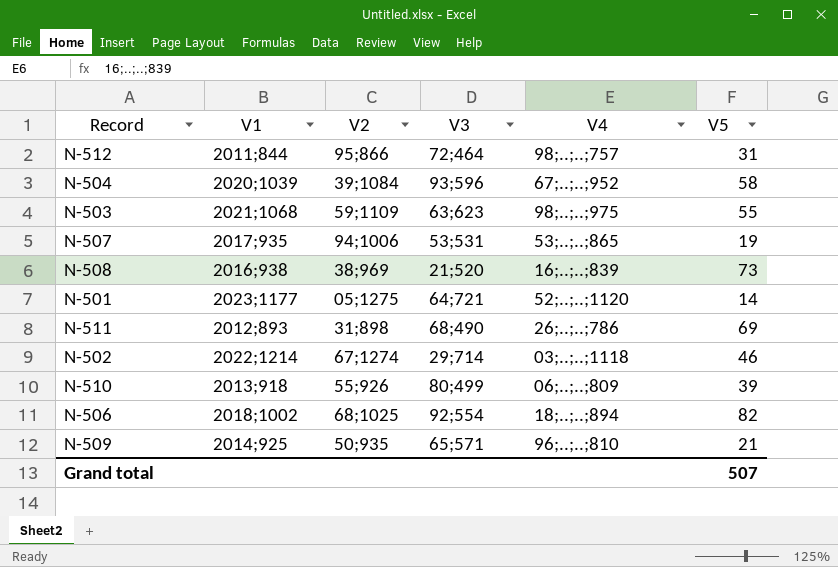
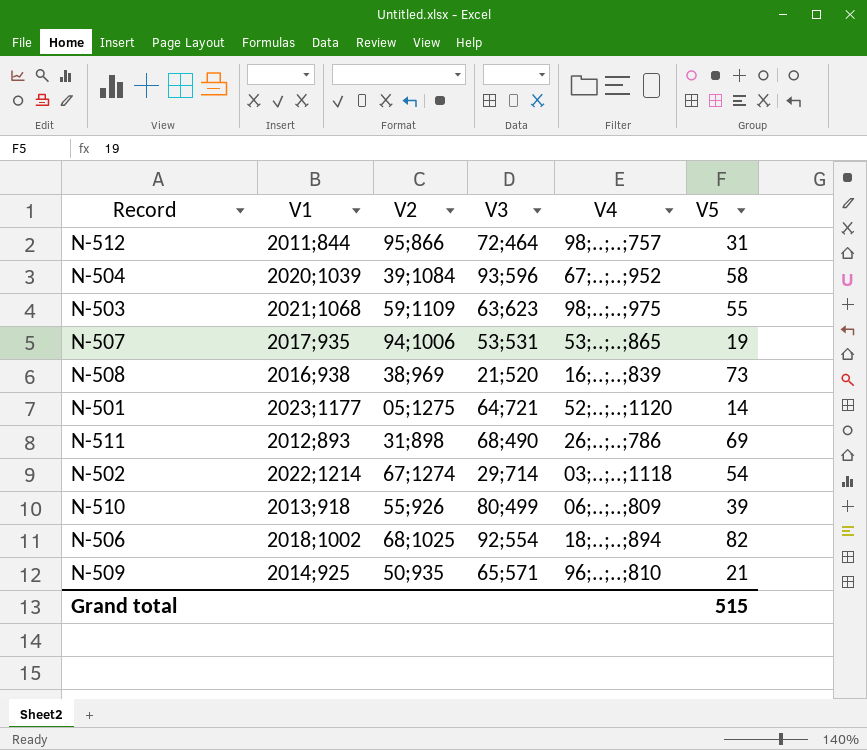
N-502 | V5: 46 -> 54
Grand total | V5: 507 -> 515

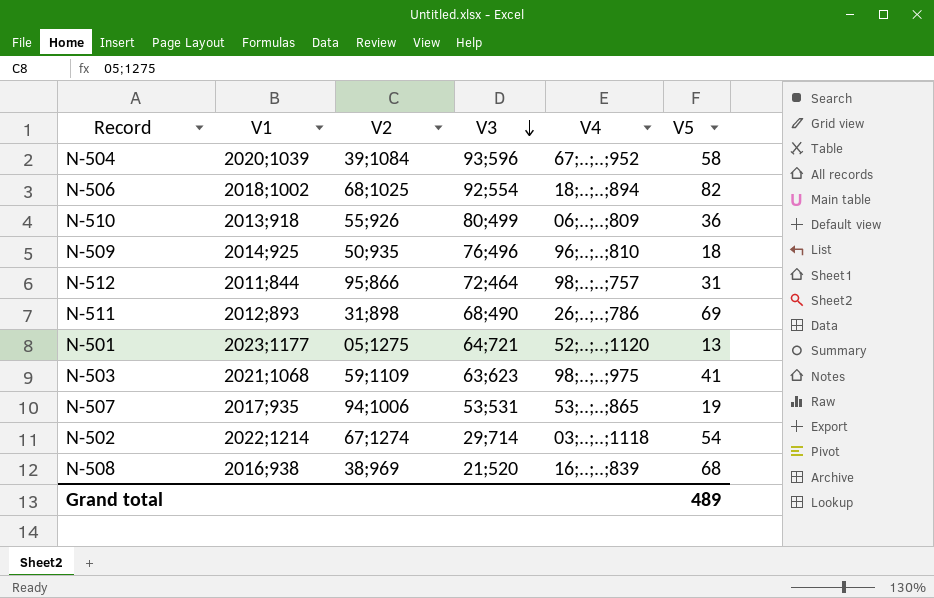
row order: none -> V3 descending
N-510 | V5: 39 -> 36
N-509 | V3: 65;571 -> 76;496
N-509 | V5: 21 -> 18
N-501 | V5: 14 -> 13
N-503 | V5: 55 -> 41
N-508 | V5: 73 -> 68
Grand total | V5: 515 -> 489

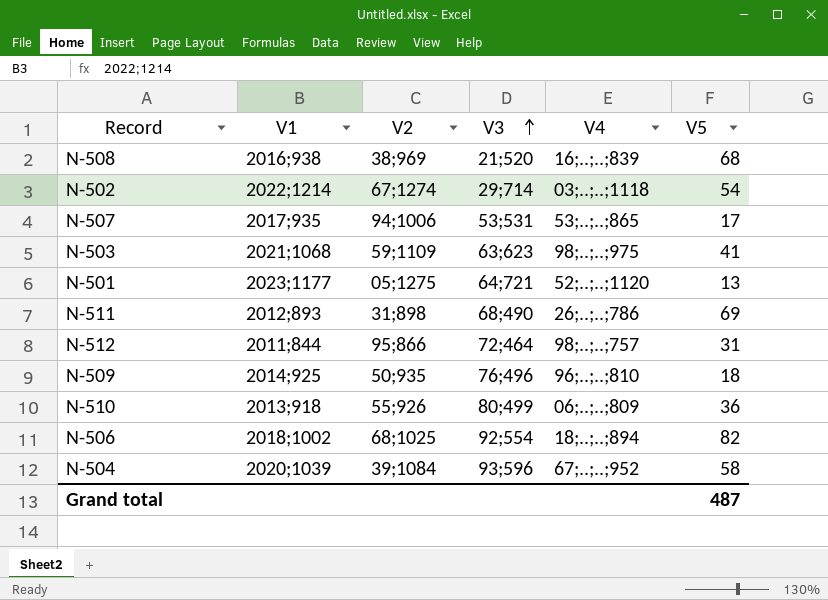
row order: V3 descending -> V3 ascending
N-507 | V5: 19 -> 17
Grand total | V5: 489 -> 487

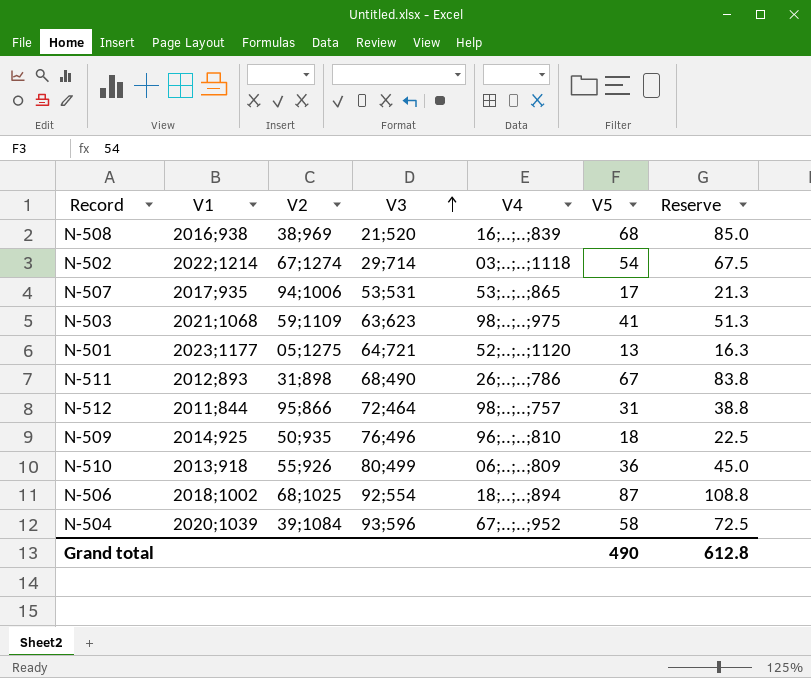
column Reserve | formula: none -> [V5] * 1.25
N-511 | V5: 69 -> 67
N-506 | V5: 82 -> 87
Grand total | V5: 487 -> 490

